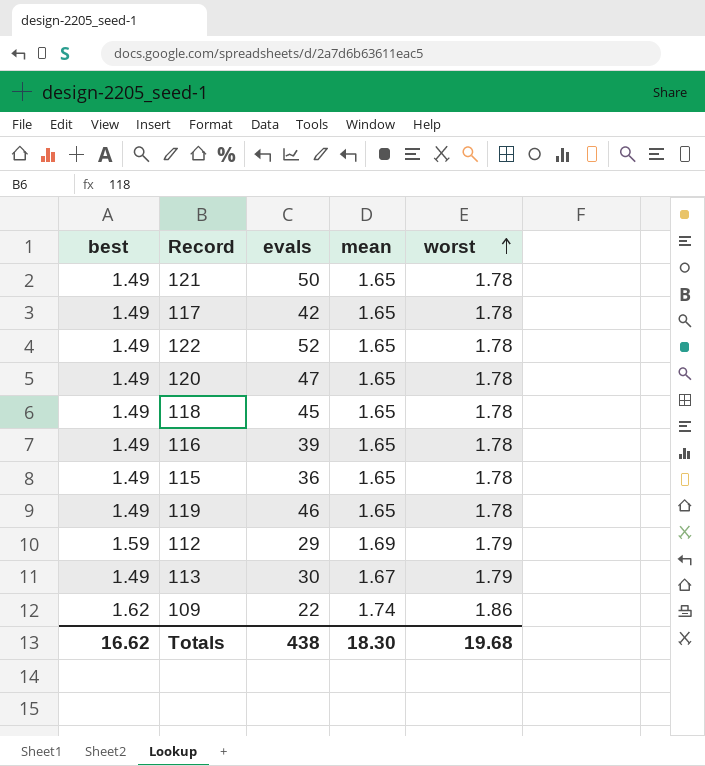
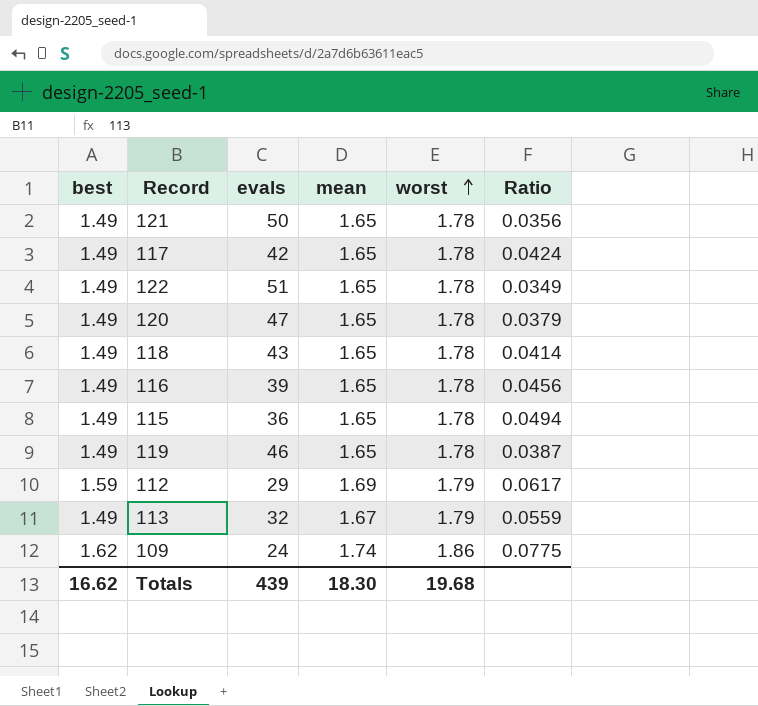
column Ratio | formula: none -> [worst] / [evals]
122 | evals: 52 -> 51
118 | evals: 45 -> 43
113 | evals: 30 -> 32
109 | evals: 22 -> 24
Totals | evals: 438 -> 439

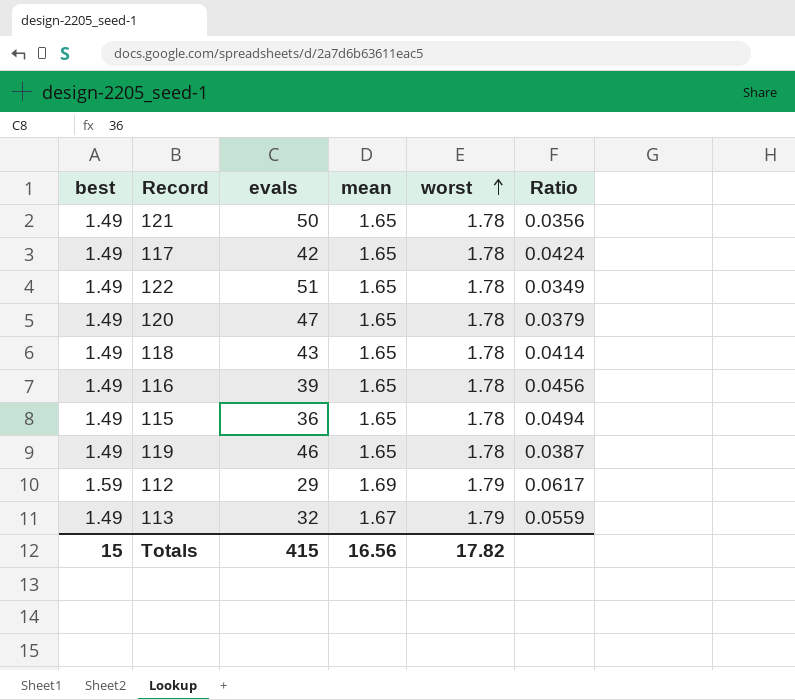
row 109: 1.62 | 24 | 1.74 | 1.86 | 0.0775 -> none
Totals | best: 16.62 -> 15
Totals | evals: 439 -> 415
Totals | mean: 18.30 -> 16.56
Totals | worst: 19.68 -> 17.82

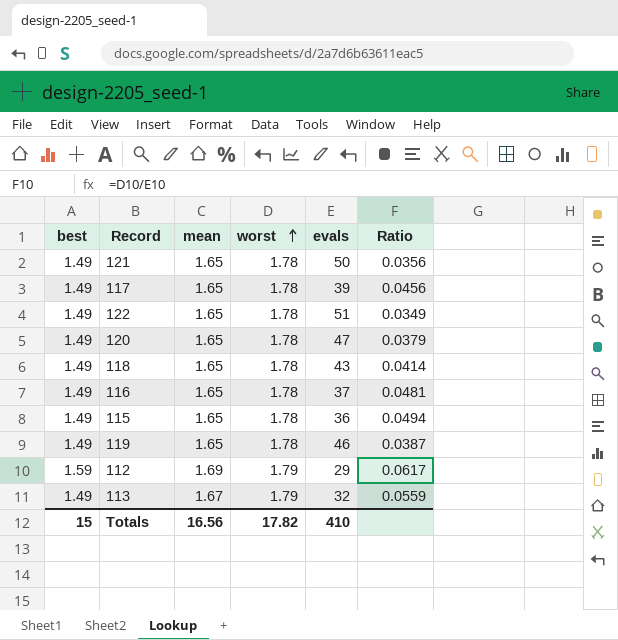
column evals | position: 3 -> 5
117 | evals: 42 -> 39
117 | Ratio: 0.0424 -> 0.0456
116 | evals: 39 -> 37
116 | Ratio: 0.0456 -> 0.0481
Totals | evals: 415 -> 410

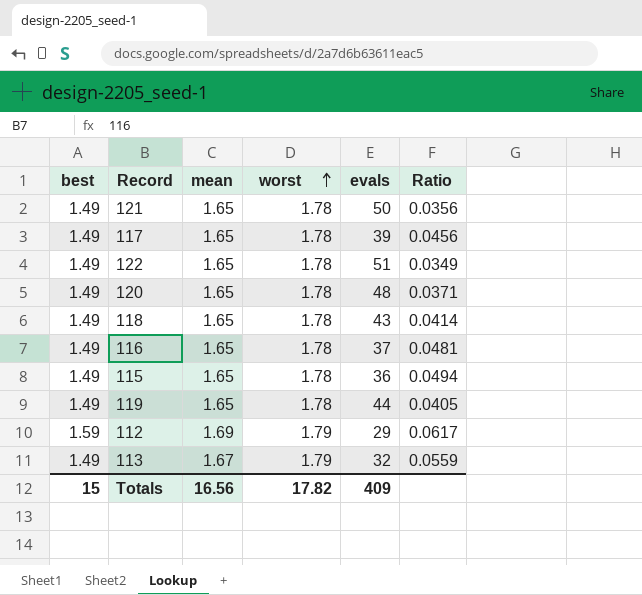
120 | evals: 47 -> 48
120 | Ratio: 0.0379 -> 0.0371
119 | evals: 46 -> 44
119 | Ratio: 0.0387 -> 0.0405
Totals | evals: 410 -> 409

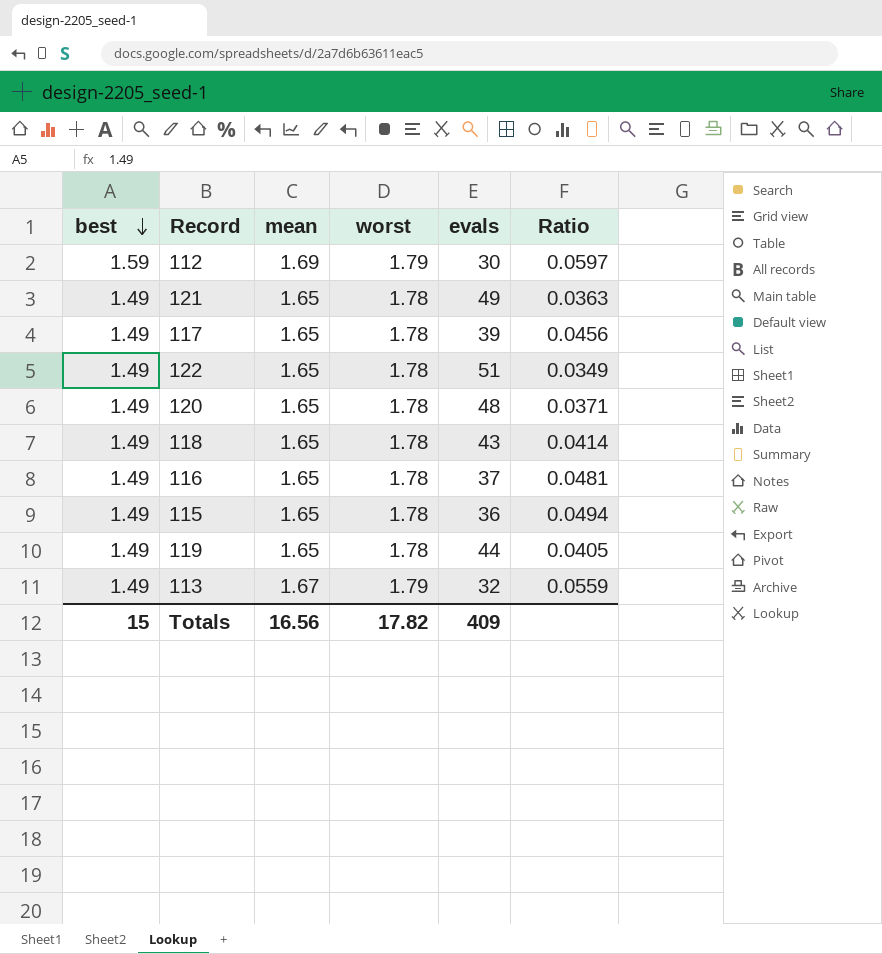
row order: worst ascending -> best descending
112 | evals: 29 -> 30
112 | Ratio: 0.0617 -> 0.0597
121 | evals: 50 -> 49
121 | Ratio: 0.0356 -> 0.0363

